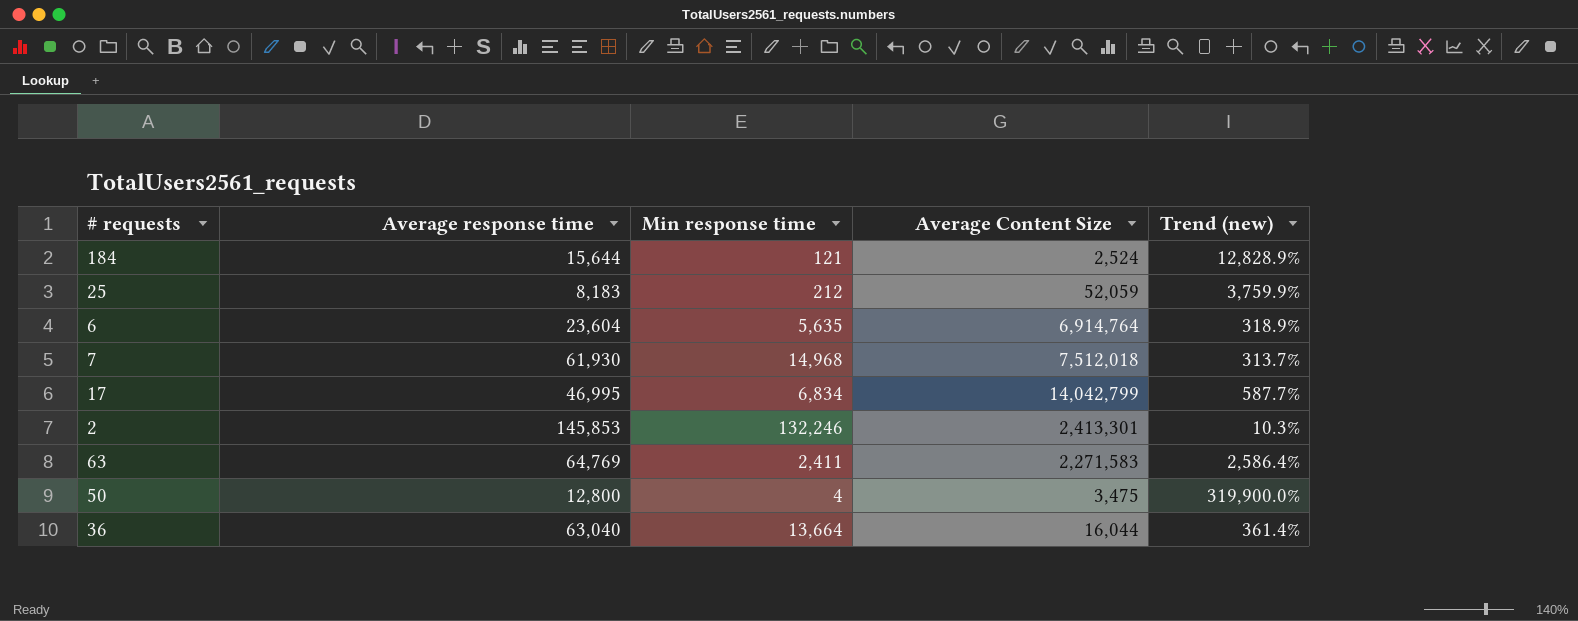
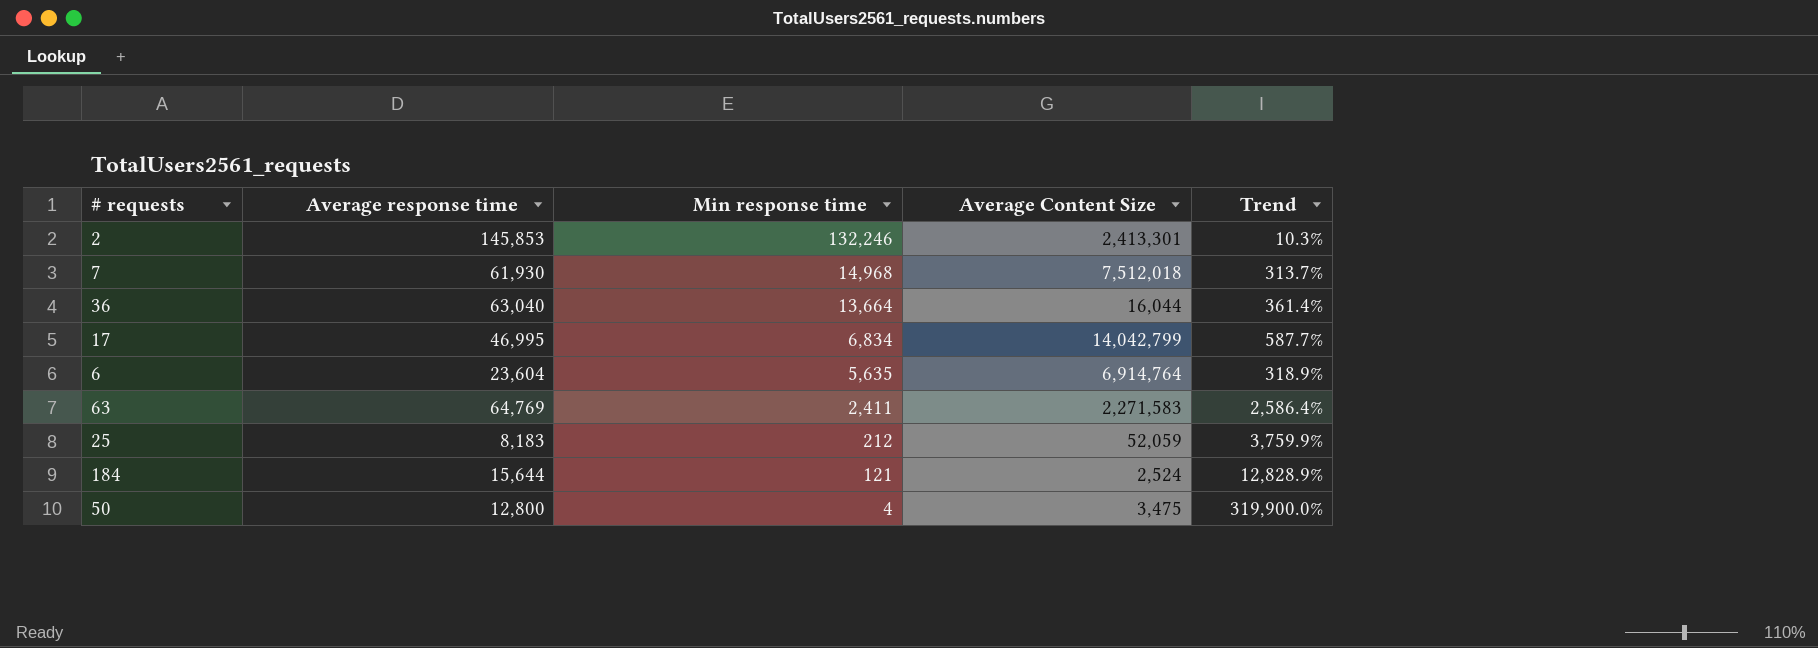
row order: none -> Min response time descending
column name: Trend (new) -> Trend

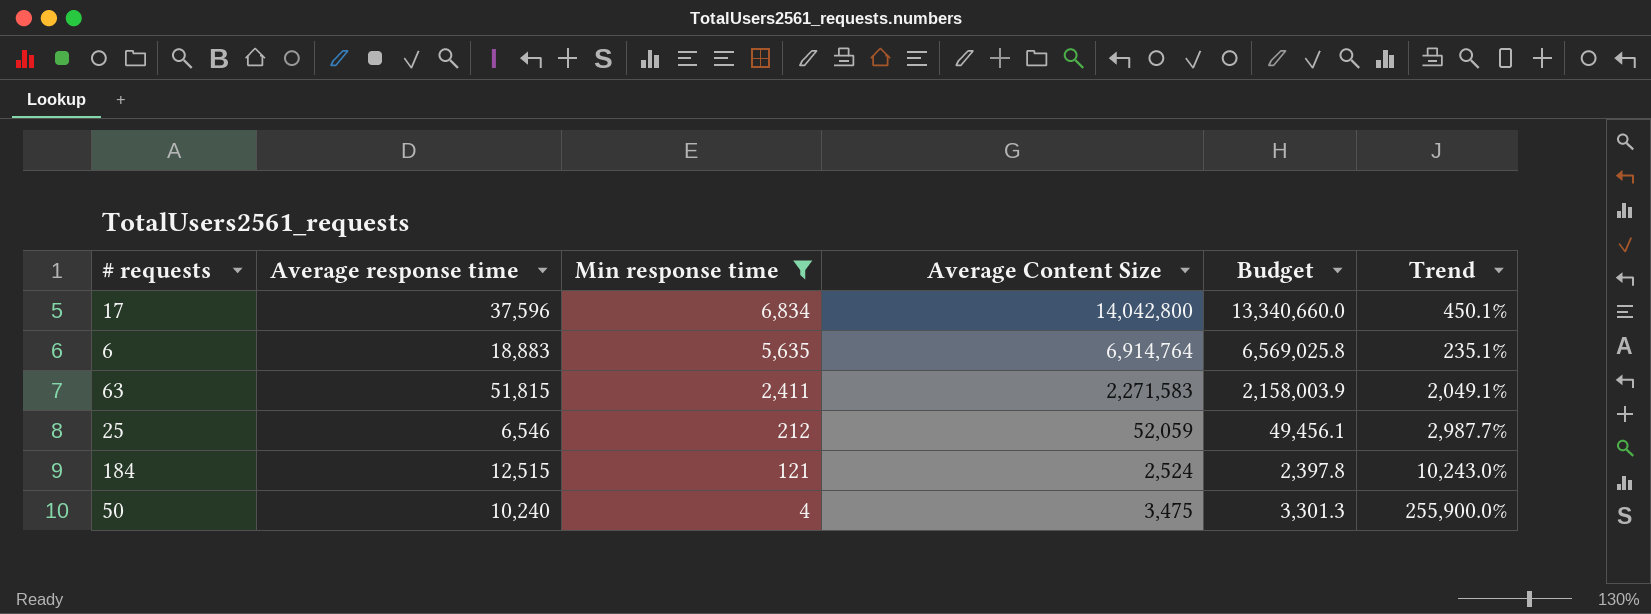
filter: none -> Min response time <= 6,834
column Budget | formula: none -> [Average Content Size] * 0.95
17 | Average response time: 46,995 -> 37,596
17 | Average Content Size: 14,042,799 -> 14,042,800
17 | Trend: 587.7% -> 450.1%
6 | Average response time: 23,604 -> 18,883
6 | Trend: 318.9% -> 235.1%
63 | Average response time: 64,769 -> 51,815
63 | Trend: 2,586.4% -> 2,049.1%
25 | Average response time: 8,183 -> 6,546
25 | Trend: 3,759.9% -> 2,987.7%
184 | Average response time: 15,644 -> 12,515
184 | Trend: 12,828.9% -> 10,243.0%
50 | Average response time: 12,800 -> 10,240
50 | Trend: 319,900.0% -> 255,900.0%

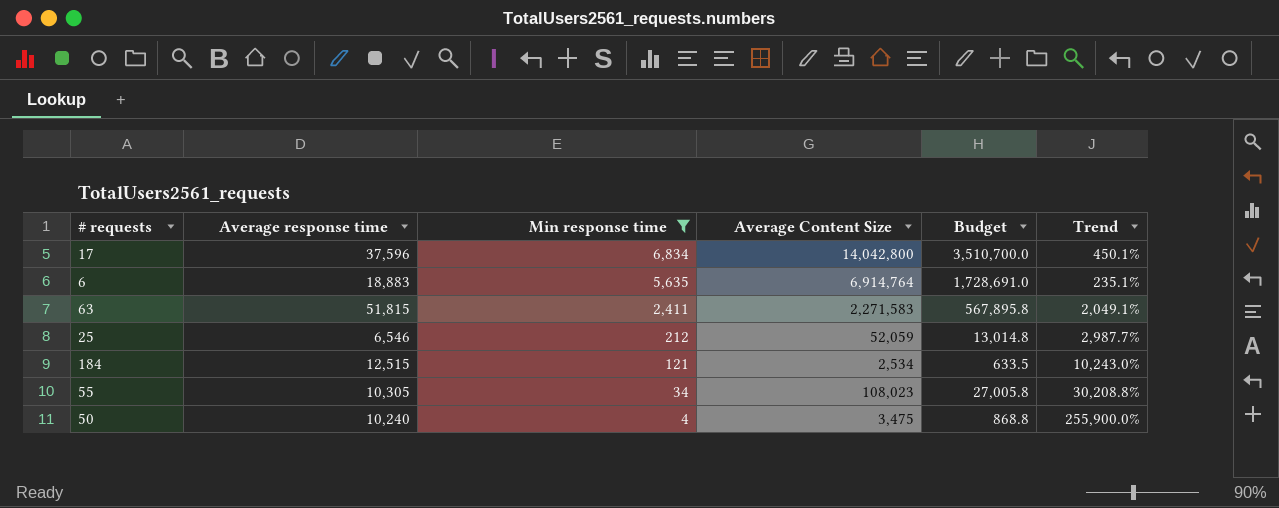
column Budget | formula: [Average Content Size] * 0.95 -> [Average Content Size] * 0.25
184 | Average Content Size: 2,524 -> 2,534
row 55: none -> 10,305 | 34 | 108,023 | 27,005.8 | 30,208.8%

